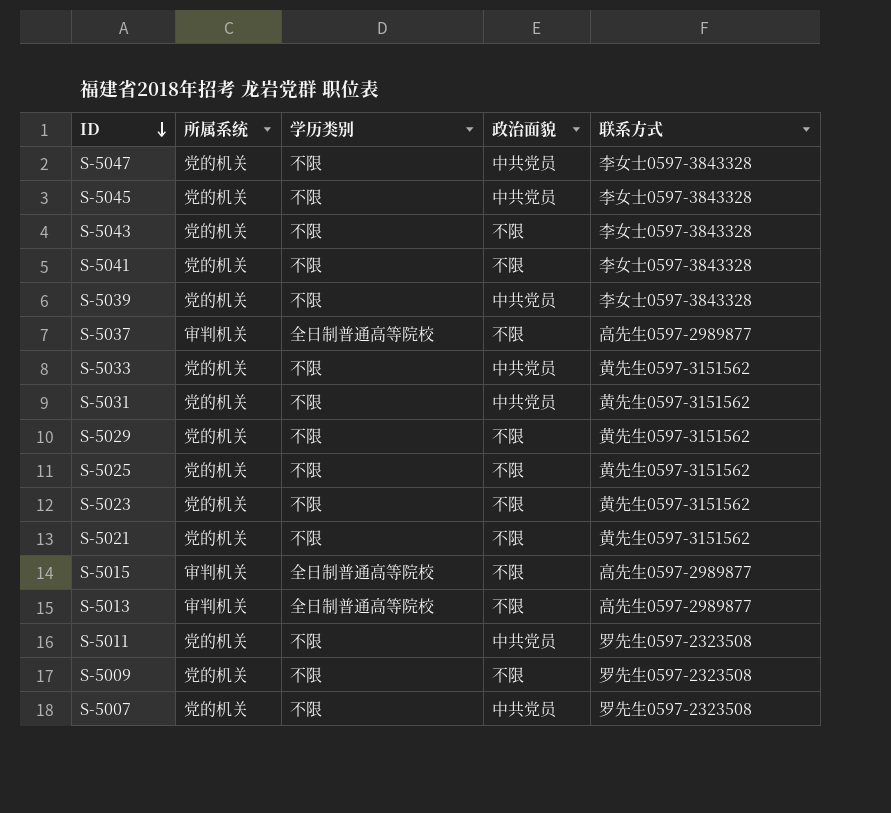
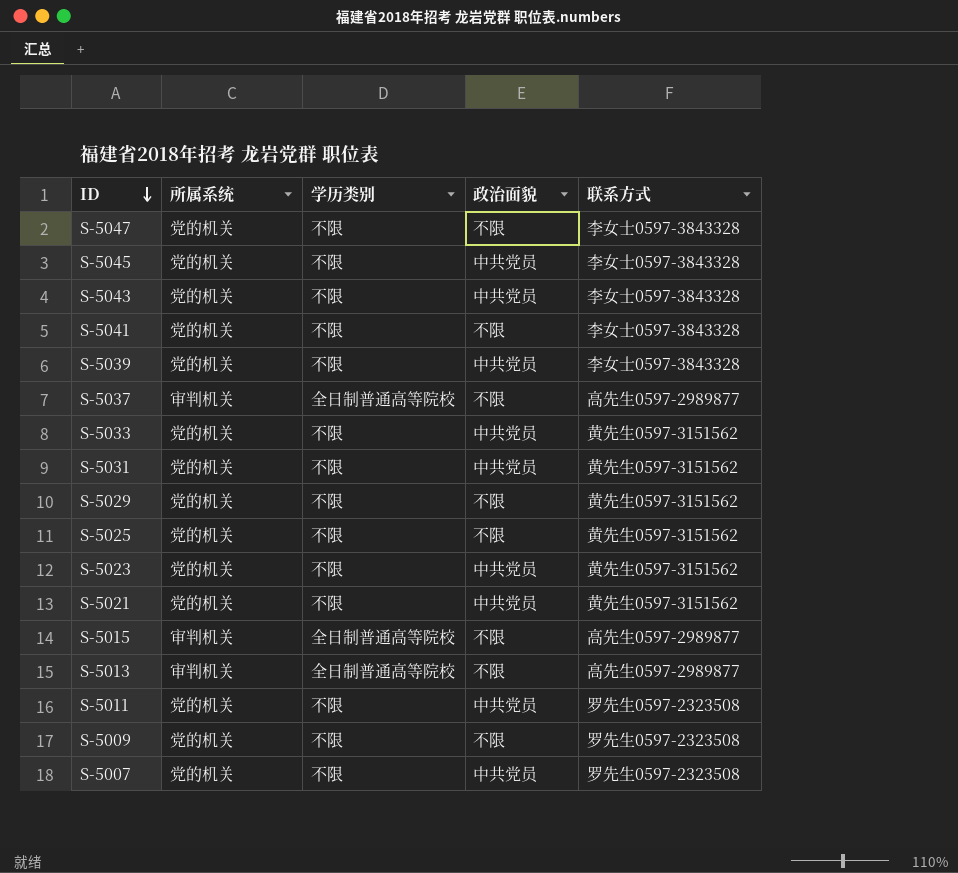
S-5047 | 政治面貌: 中共党员 -> 不限
S-5043 | 政治面貌: 不限 -> 中共党员
S-5023 | 政治面貌: 不限 -> 中共党员
S-5021 | 政治面貌: 不限 -> 中共党员

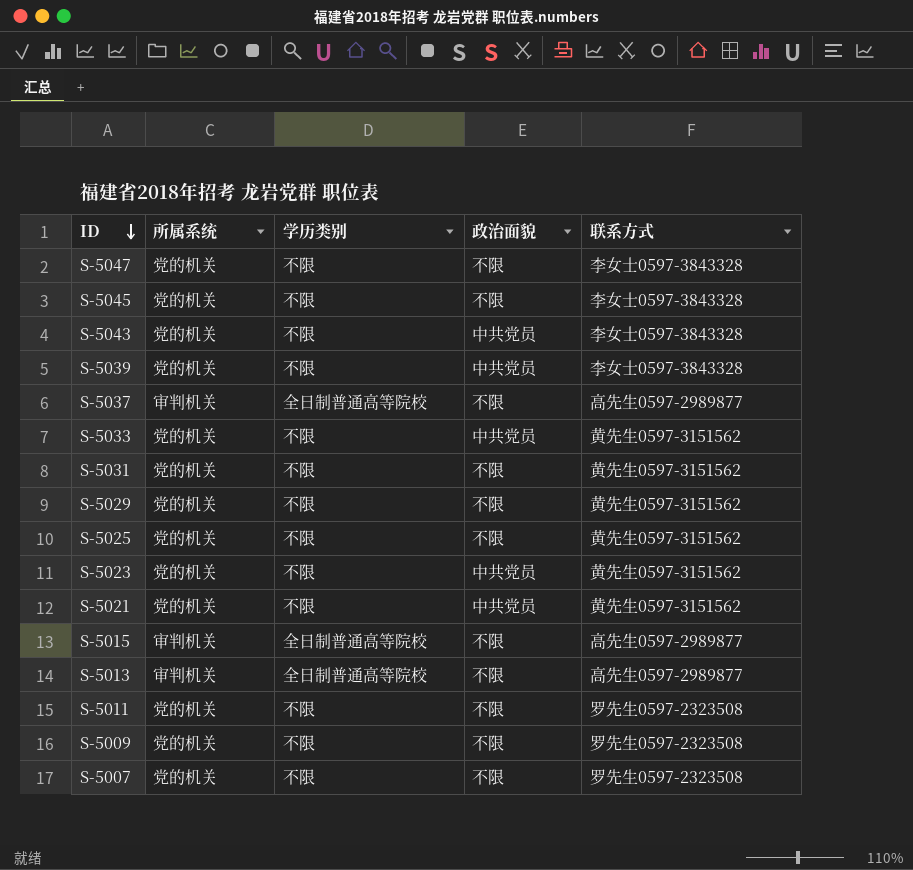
row S-5041: 党的机关 | 不限 | 不限 | 李女士0597-3843328 -> none
S-5045 | 政治面貌: 中共党员 -> 不限
S-5031 | 政治面貌: 中共党员 -> 不限
S-5011 | 政治面貌: 中共党员 -> 不限
S-5007 | 政治面貌: 中共党员 -> 不限

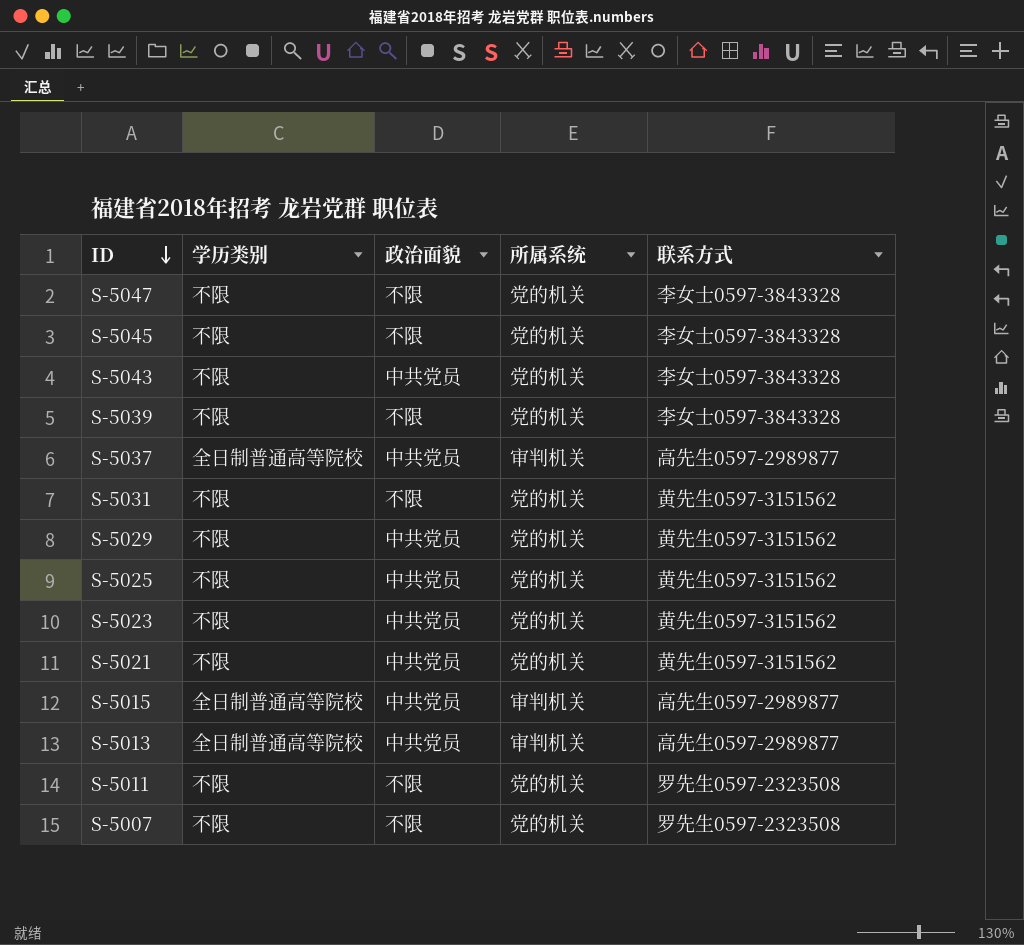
column 所属系统 | position: 2 -> 4
row S-5033: 党的机关 | 不限 | 中共党员 | 黄先生0597-3151562 -> none
row S-5009: 党的机关 | 不限 | 不限 | 罗先生0597-2323508 -> none
S-5039 | 政治面貌: 中共党员 -> 不限
S-5037 | 政治面貌: 不限 -> 中共党员
S-5029 | 政治面貌: 不限 -> 中共党员
S-5025 | 政治面貌: 不限 -> 中共党员
S-5015 | 政治面貌: 不限 -> 中共党员
S-5013 | 政治面貌: 不限 -> 中共党员

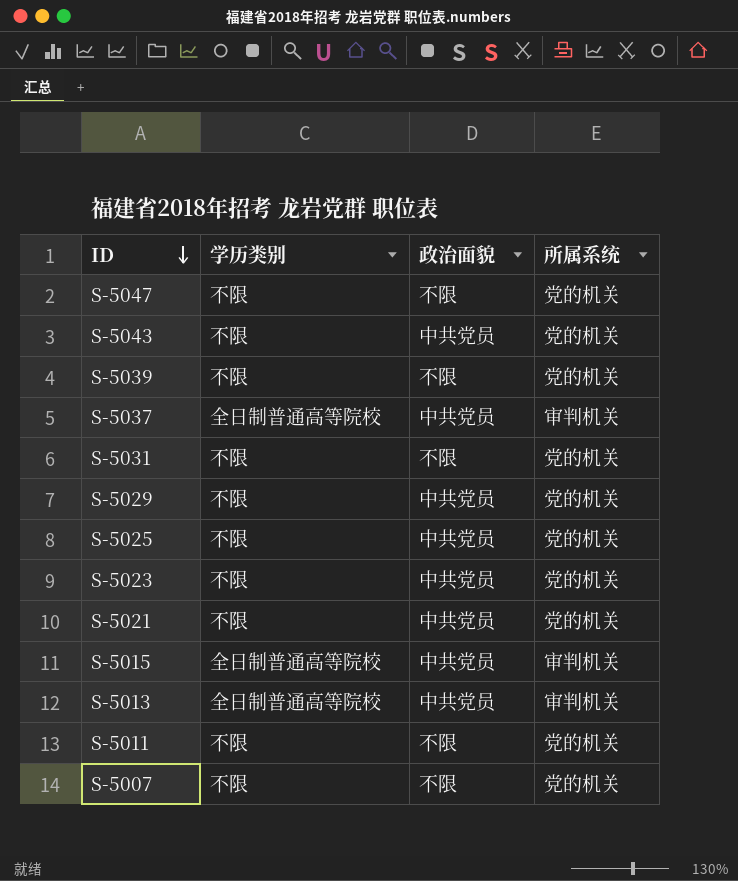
column 联系方式 | position: 5 -> none
row S-5045: 不限 | 不限 | 党的机关 | 李女士0597-3843328 -> none

